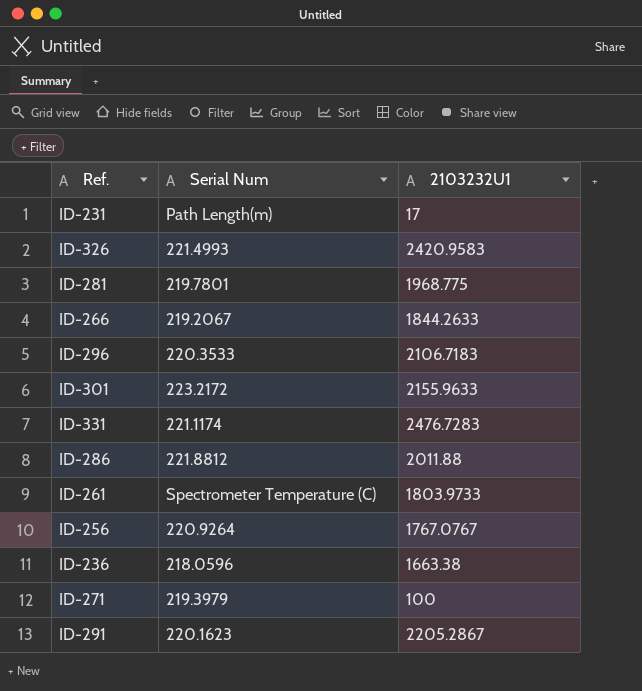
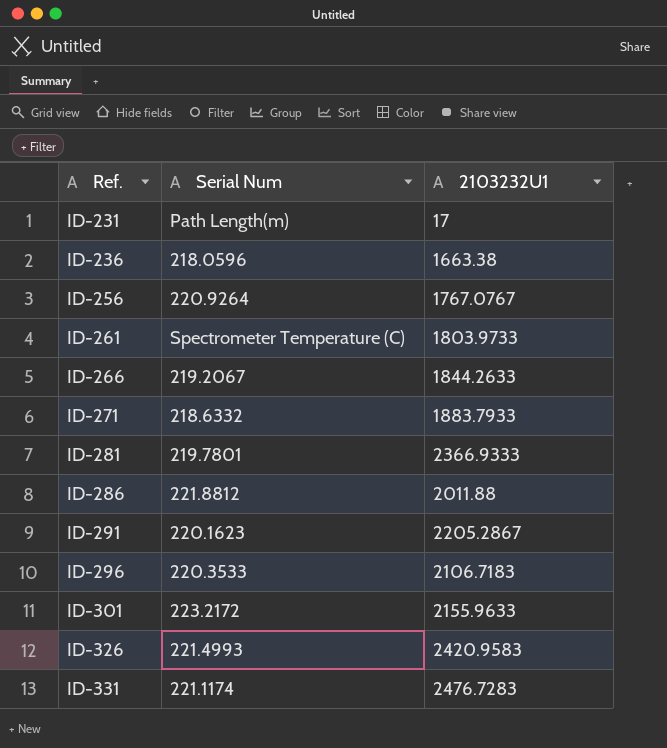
row order: none -> Ref. ascending
ID-271 | Serial Num: 219.3979 -> 218.6332
ID-271 | 2103232U1: 100 -> 1883.7933
ID-281 | 2103232U1: 1968.775 -> 2366.9333

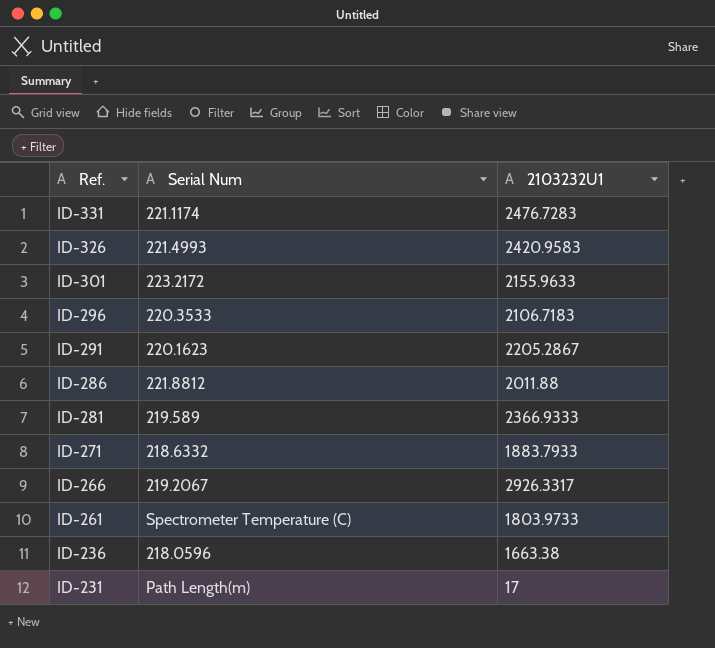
row order: Ref. ascending -> Ref. descending
row ID-256: 220.9264 | 1767.0767 -> none
ID-281 | Serial Num: 219.7801 -> 219.589
ID-266 | 2103232U1: 1844.2633 -> 2926.3317

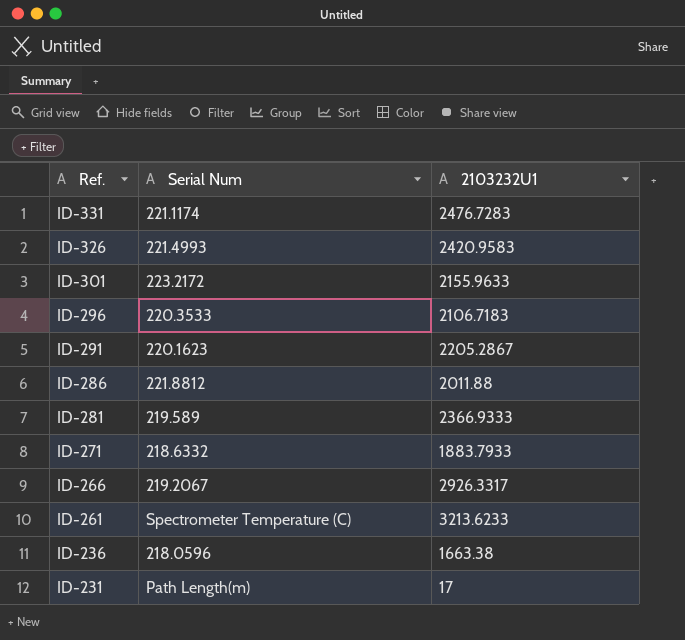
ID-261 | 2103232U1: 1803.9733 -> 3213.6233

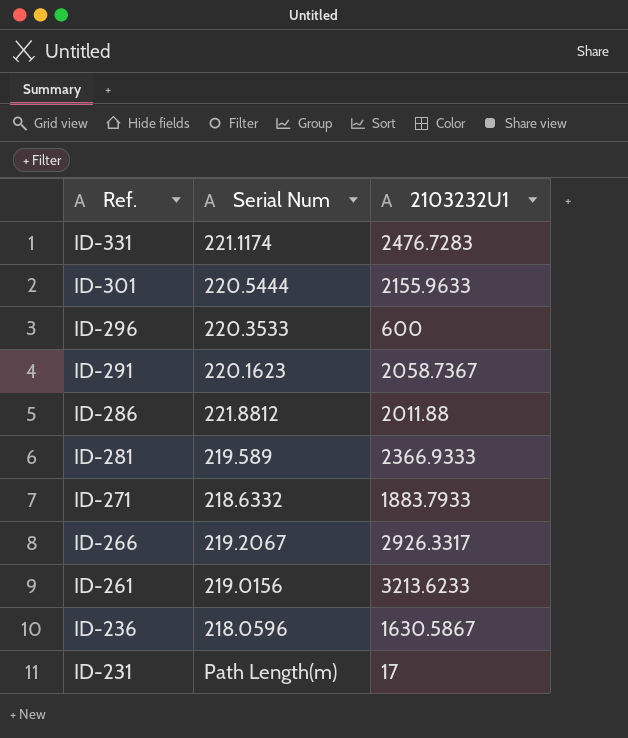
row ID-326: 221.4993 | 2420.9583 -> none
ID-301 | Serial Num: 223.2172 -> 220.5444
ID-296 | 2103232U1: 2106.7183 -> 600
ID-291 | 2103232U1: 2205.2867 -> 2058.7367
ID-261 | Serial Num: Spectrometer Temperature (C) -> 219.0156
ID-236 | 2103232U1: 1663.38 -> 1630.5867

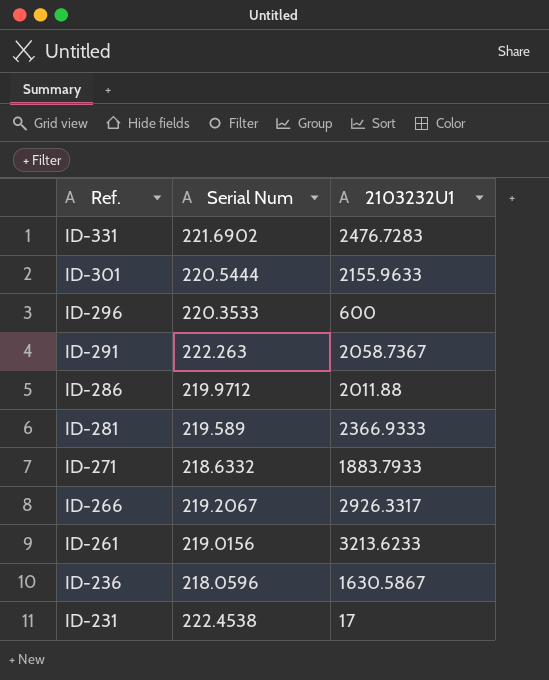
ID-331 | Serial Num: 221.1174 -> 221.6902
ID-291 | Serial Num: 220.1623 -> 222.263
ID-286 | Serial Num: 221.8812 -> 219.9712
ID-231 | Serial Num: Path Length(m) -> 222.4538

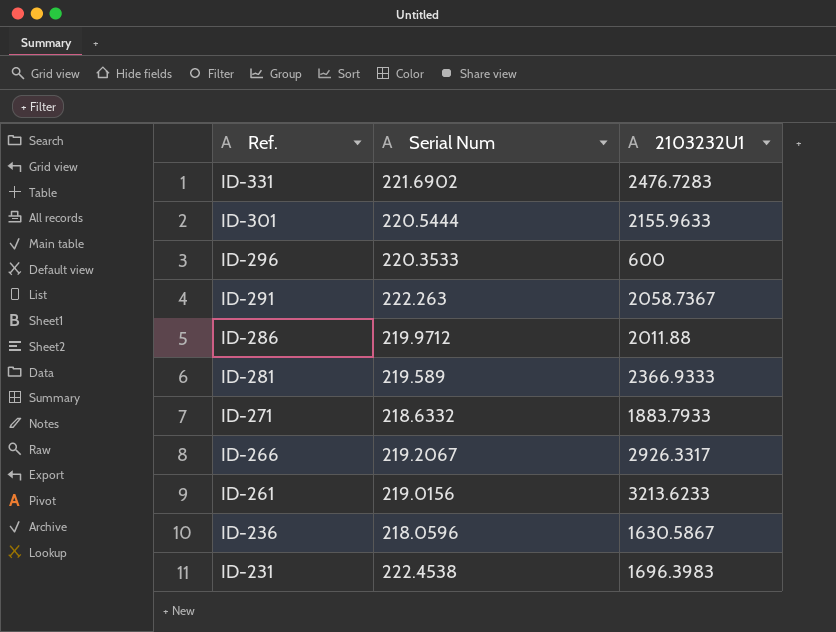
ID-231 | 2103232U1: 17 -> 1696.3983

